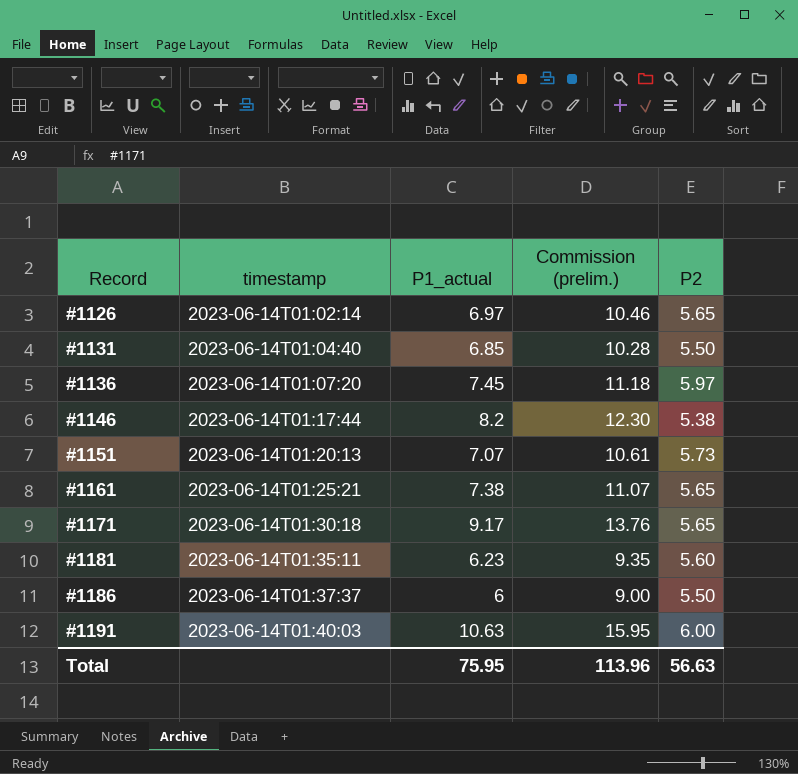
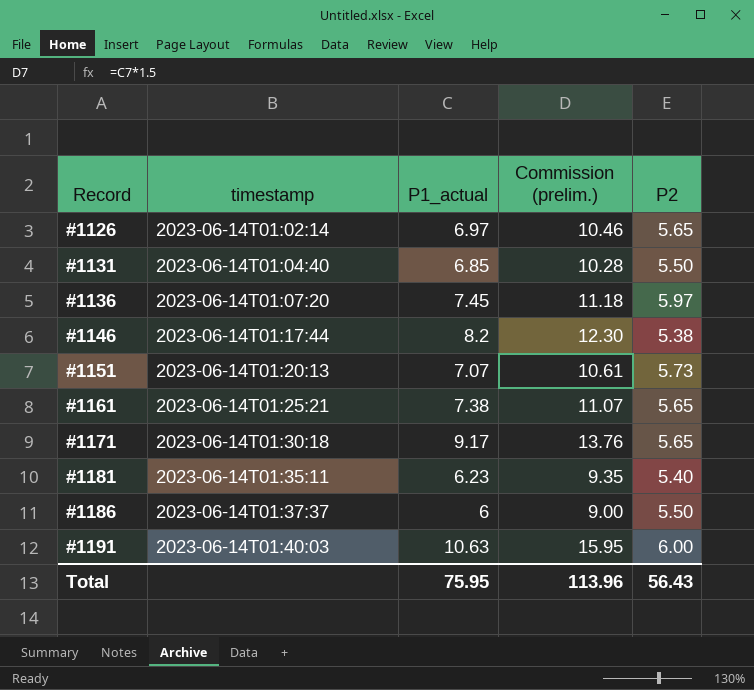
#1181 | P2: 5.60 -> 5.40
Total | P2: 56.63 -> 56.43

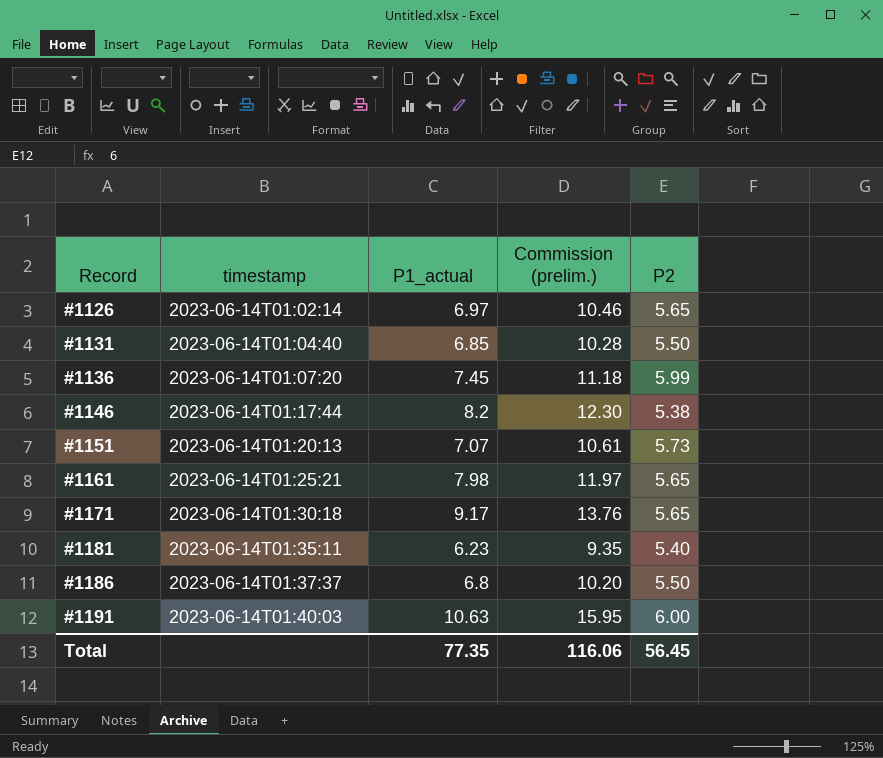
#1136 | P2: 5.97 -> 5.99
#1161 | P1_actual: 7.38 -> 7.98
#1161 | Commission (prelim.): 11.07 -> 11.97
#1186 | P1_actual: 6 -> 6.8
#1186 | Commission (prelim.): 9.00 -> 10.20
Total | P1_actual: 75.95 -> 77.35
Total | Commission (prelim.): 113.96 -> 116.06
Total | P2: 56.43 -> 56.45

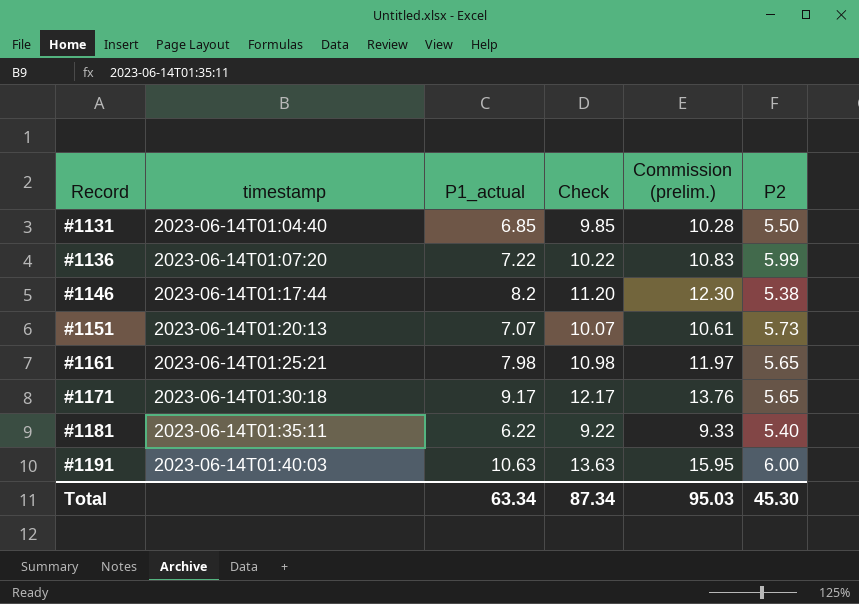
column Check | formula: none -> [P1_actual] + 3
row #1126: 2023-06-14T01:02:14 | 6.97 | 10.46 | 5.65 -> none
row #1186: 2023-06-14T01:37:37 | 6.8 | 10.20 | 5.50 -> none
#1136 | P1_actual: 7.45 -> 7.22
#1136 | Commission (prelim.): 11.18 -> 10.83
#1181 | P1_actual: 6.23 -> 6.22
#1181 | Commission (prelim.): 9.35 -> 9.33
Total | P1_actual: 77.35 -> 63.34
Total | Commission (prelim.): 116.06 -> 95.03
Total | P2: 56.45 -> 45.30

